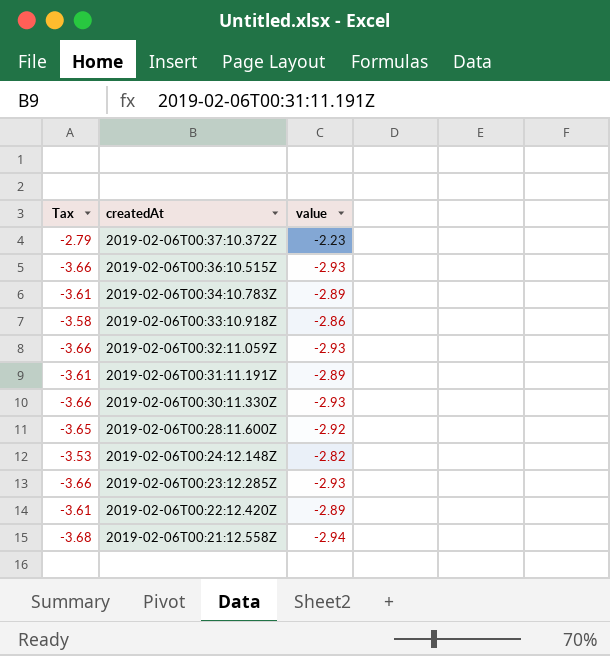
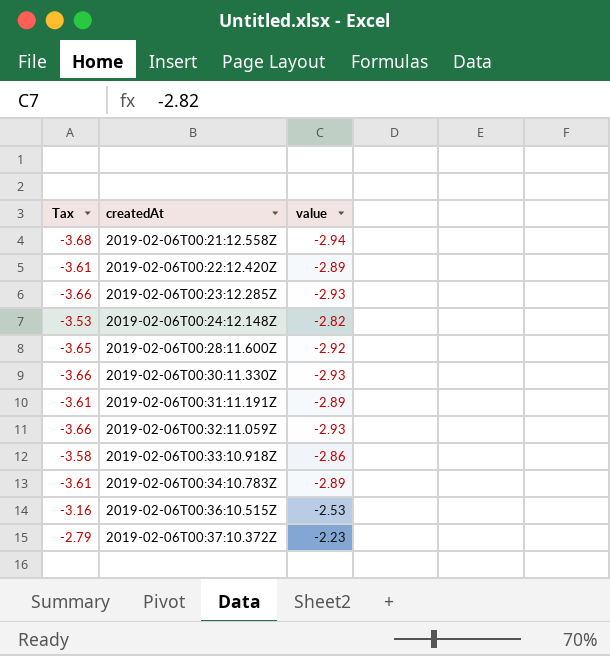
row order: createdAt descending -> createdAt ascending
2019-02-06T00:36:10.515Z | Tax: -3.66 -> -3.16
2019-02-06T00:36:10.515Z | value: -2.93 -> -2.53

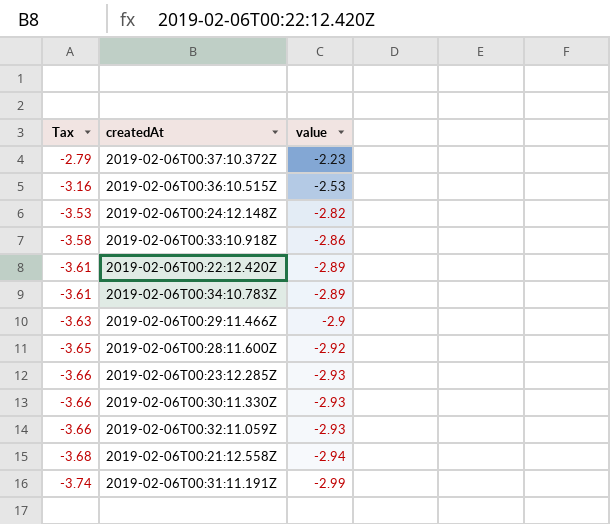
row order: createdAt ascending -> Tax descending
row 2019-02-06T00:29:11.466Z: none -> -3.63 | -2.9
2019-02-06T00:31:11.191Z | Tax: -3.61 -> -3.74
2019-02-06T00:31:11.191Z | value: -2.89 -> -2.99

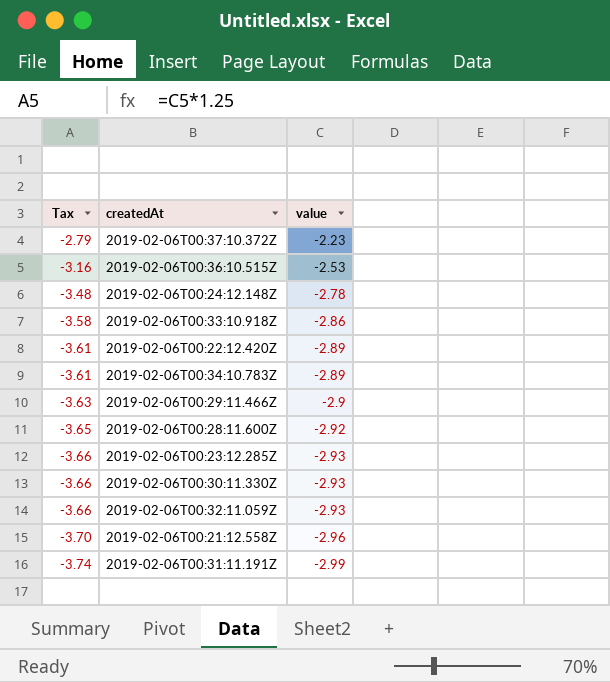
2019-02-06T00:24:12.148Z | Tax: -3.53 -> -3.48
2019-02-06T00:24:12.148Z | value: -2.82 -> -2.78
2019-02-06T00:21:12.558Z | Tax: -3.68 -> -3.70
2019-02-06T00:21:12.558Z | value: -2.94 -> -2.96

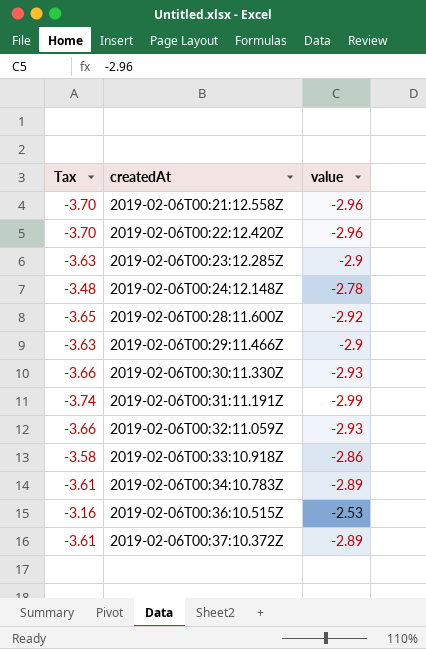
row order: Tax descending -> createdAt ascending
2019-02-06T00:22:12.420Z | Tax: -3.61 -> -3.70
2019-02-06T00:22:12.420Z | value: -2.89 -> -2.96
2019-02-06T00:23:12.285Z | Tax: -3.66 -> -3.63
2019-02-06T00:23:12.285Z | value: -2.93 -> -2.9
2019-02-06T00:37:10.372Z | Tax: -2.79 -> -3.61
2019-02-06T00:37:10.372Z | value: -2.23 -> -2.89

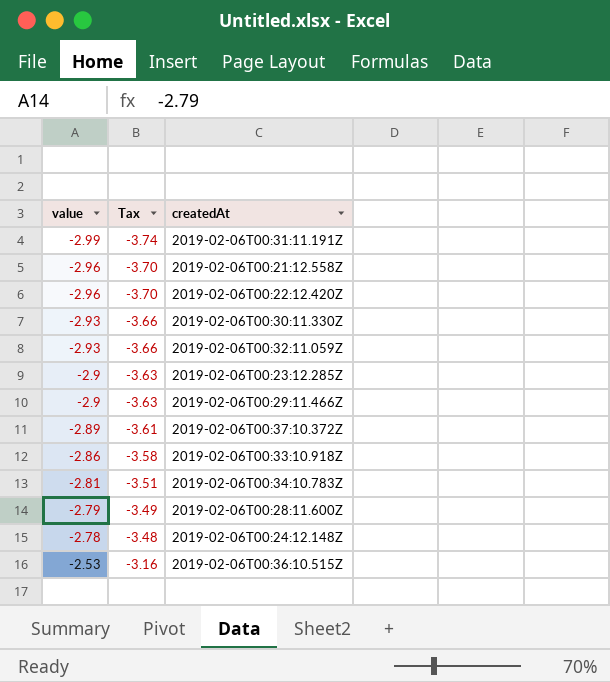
row order: createdAt ascending -> value ascending
column value | position: 3 -> 1
2019-02-06T00:34:10.783Z | value: -2.89 -> -2.81
2019-02-06T00:34:10.783Z | Tax: -3.61 -> -3.51
2019-02-06T00:28:11.600Z | value: -2.92 -> -2.79
2019-02-06T00:28:11.600Z | Tax: -3.65 -> -3.49

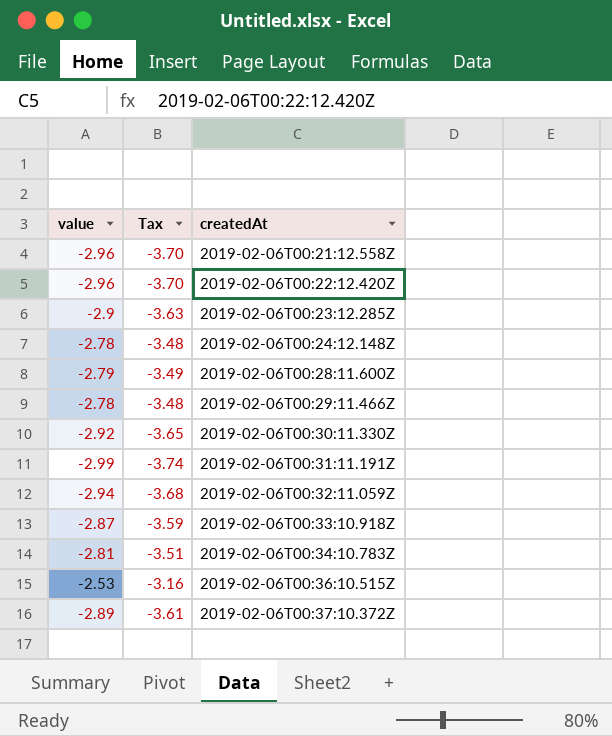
row order: value ascending -> createdAt ascending
2019-02-06T00:29:11.466Z | value: -2.9 -> -2.78
2019-02-06T00:29:11.466Z | Tax: -3.63 -> -3.48
2019-02-06T00:30:11.330Z | value: -2.93 -> -2.92
2019-02-06T00:30:11.330Z | Tax: -3.66 -> -3.65
2019-02-06T00:32:11.059Z | value: -2.93 -> -2.94
2019-02-06T00:32:11.059Z | Tax: -3.66 -> -3.68
2019-02-06T00:33:10.918Z | value: -2.86 -> -2.87
2019-02-06T00:33:10.918Z | Tax: -3.58 -> -3.59

